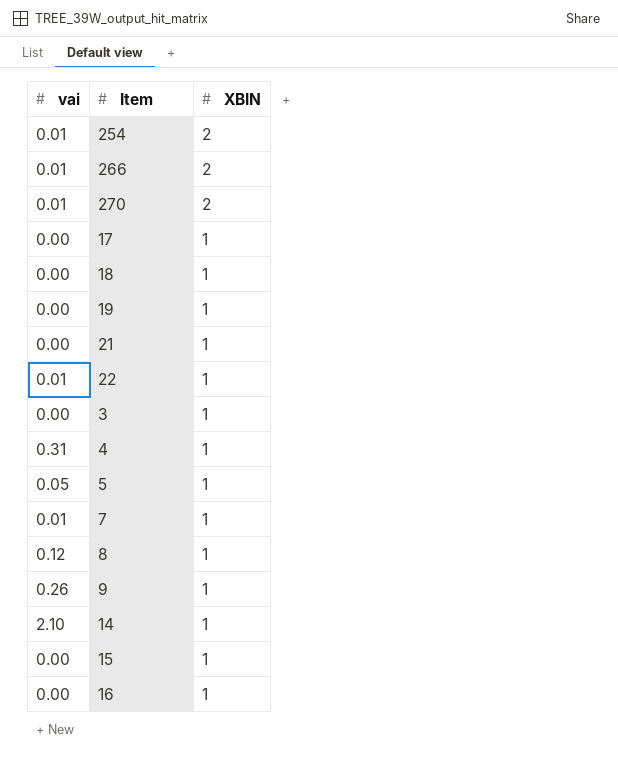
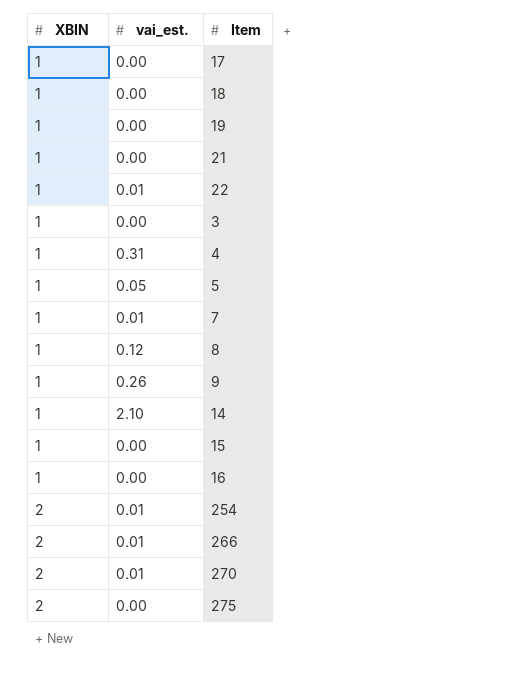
row order: XBIN descending -> XBIN ascending
column XBIN | position: 3 -> 1
column name: vai -> vai_est.
row 275: none -> 2 | 0.00

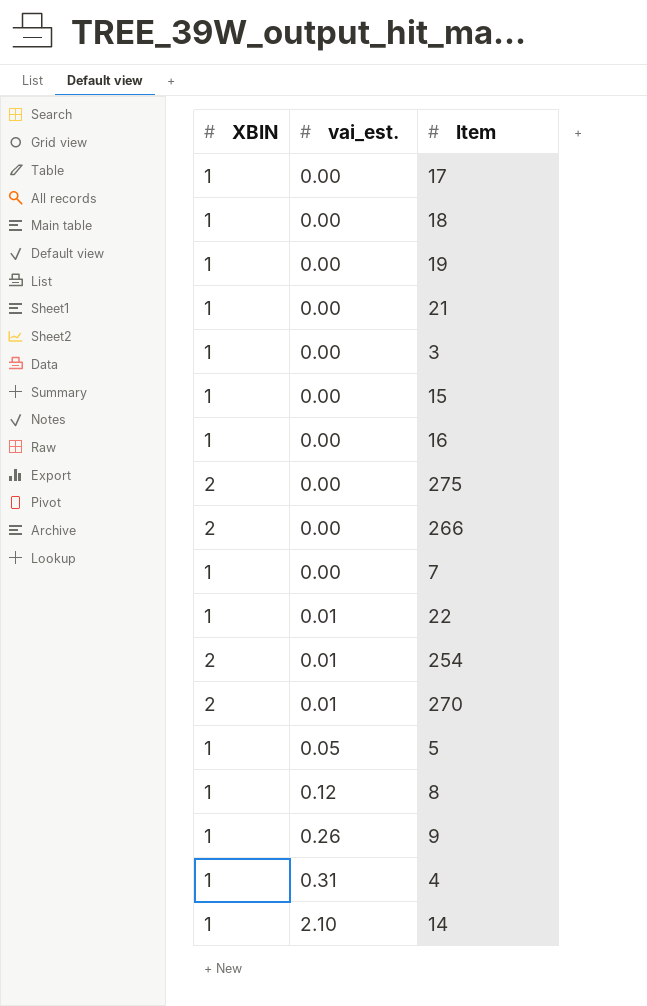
row order: XBIN ascending -> vai_est. ascending
266 | vai_est.: 0.01 -> 0.00
7 | vai_est.: 0.01 -> 0.00

